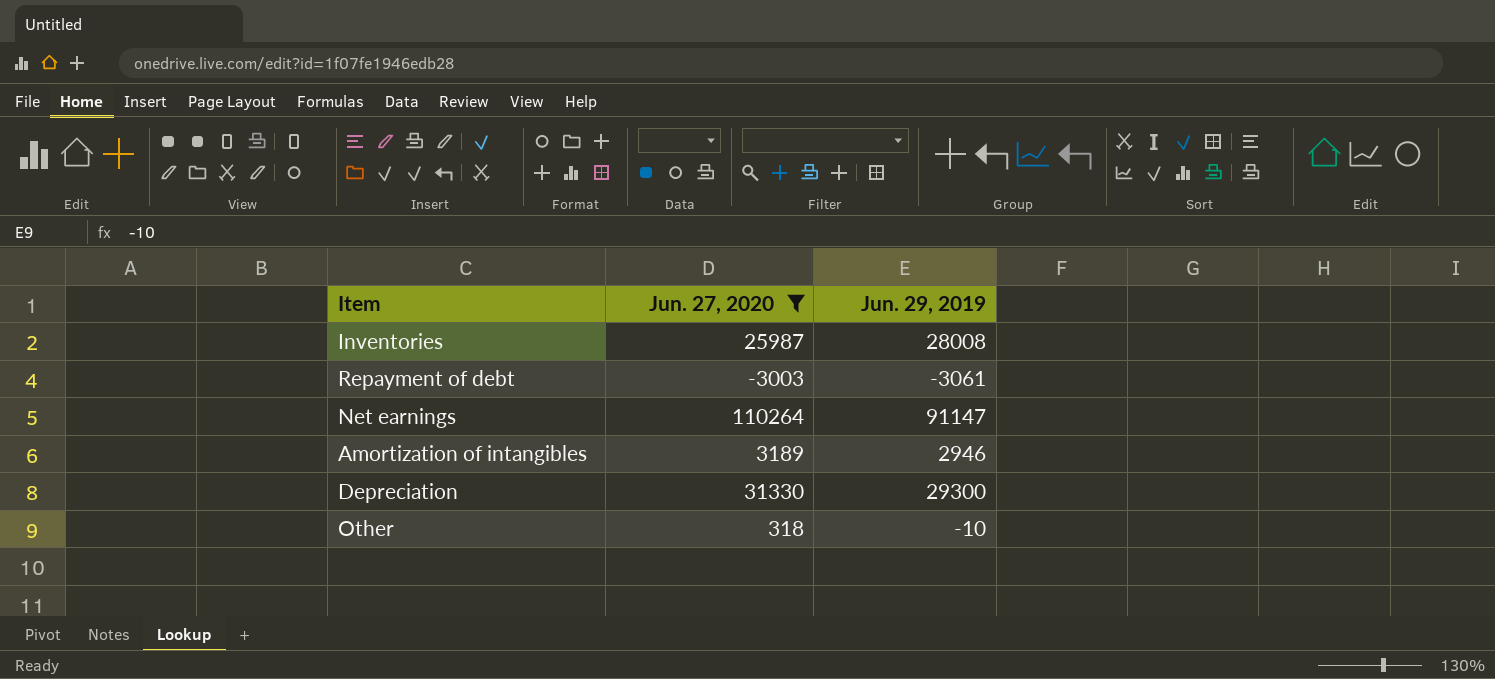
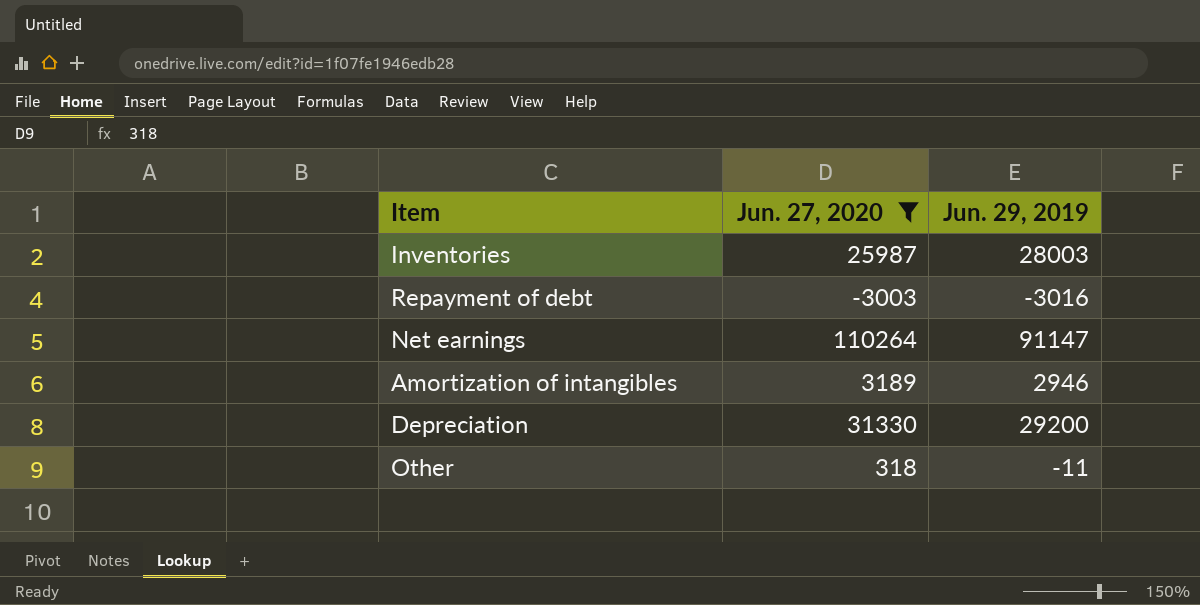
Inventories | Jun. 29, 2019: 28008 -> 28003
Repayment of debt | Jun. 29, 2019: -3061 -> -3016
Depreciation | Jun. 29, 2019: 29300 -> 29200
Other | Jun. 29, 2019: -10 -> -11

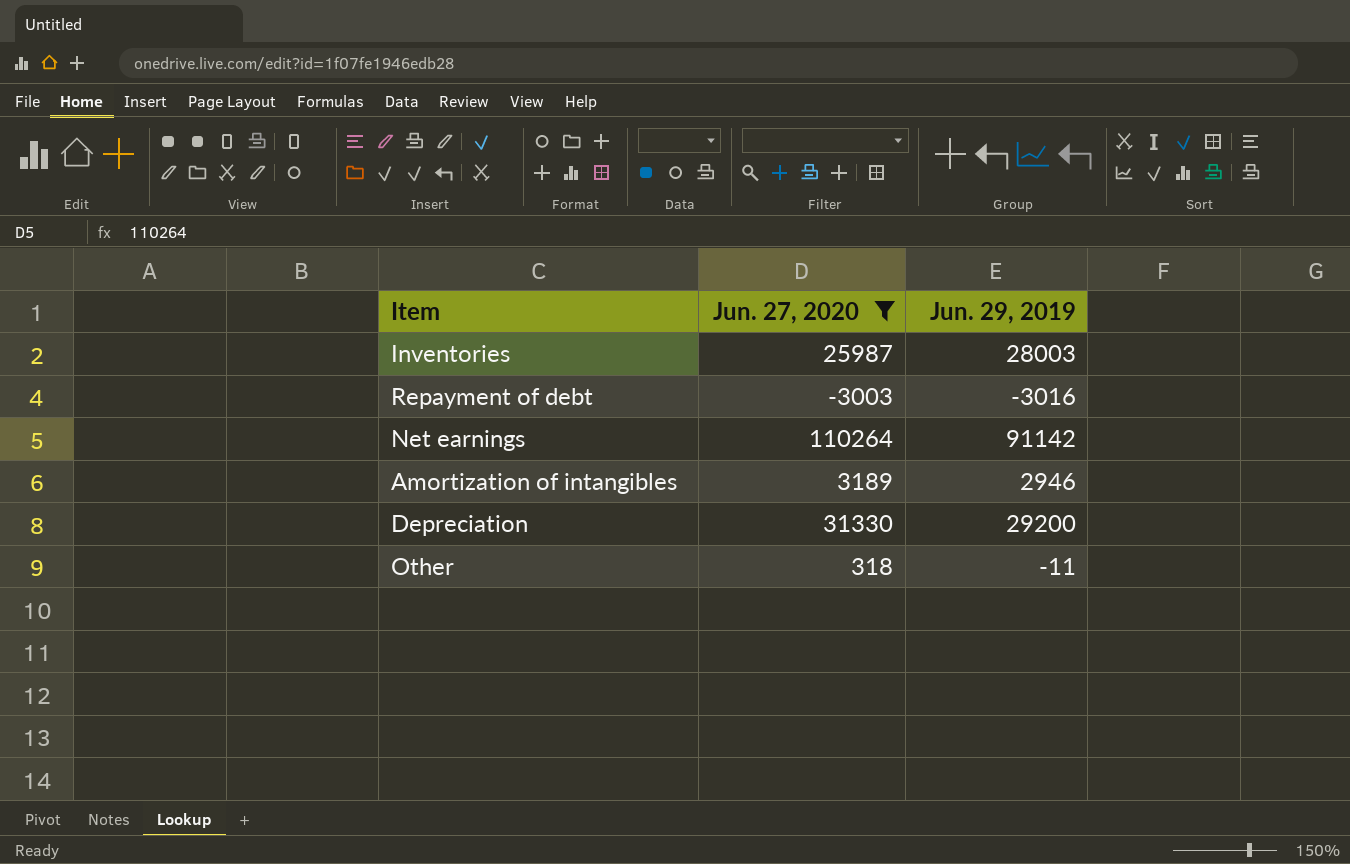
Net earnings | Jun. 29, 2019: 91147 -> 91142

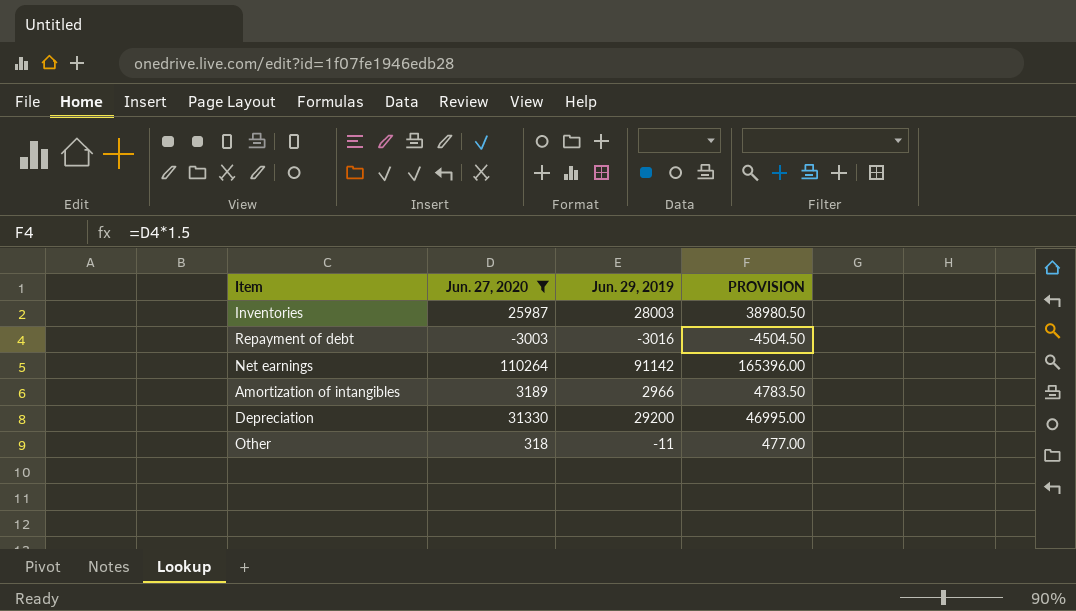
column PROVISION | formula: none -> [Jun. 27, 2020] * 1.5
Amortization of intangibles | Jun. 29, 2019: 2946 -> 2966

